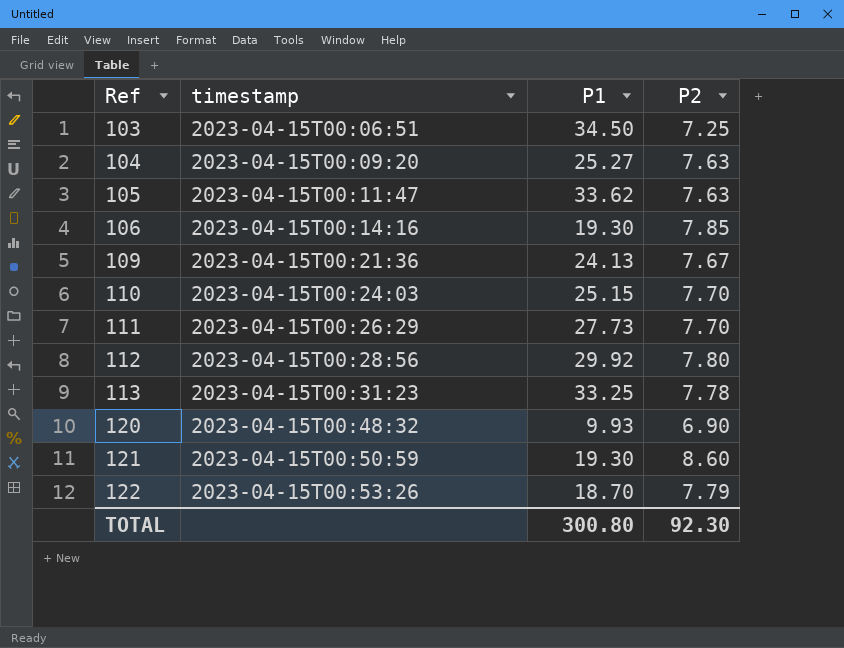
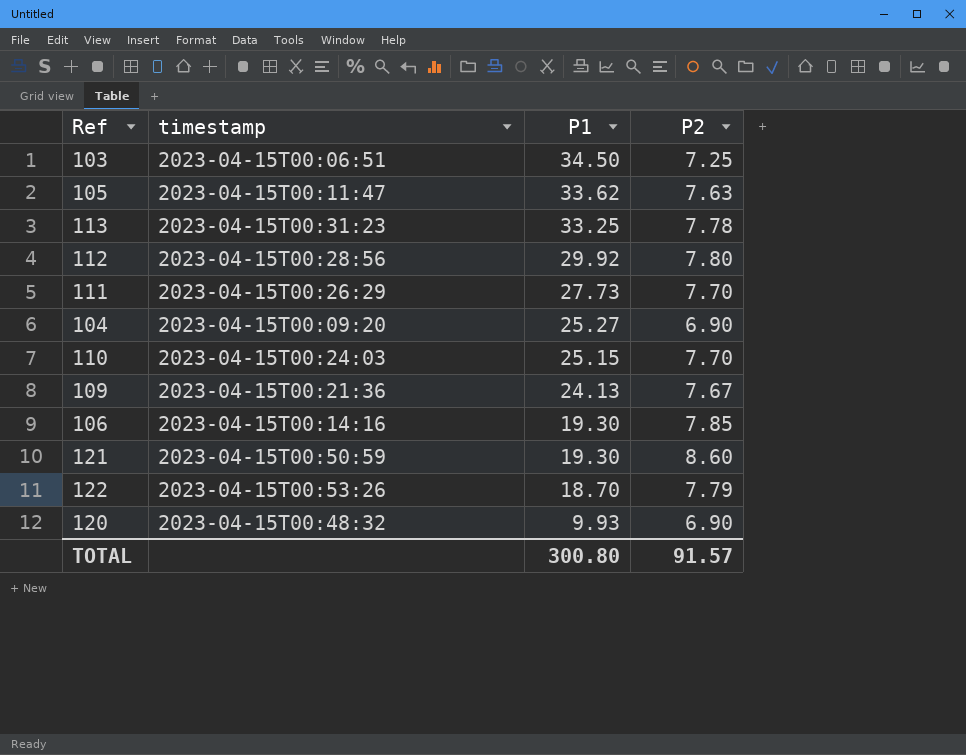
row order: Ref ascending -> P1 descending
104 | P2: 7.63 -> 6.90
TOTAL | P2: 92.30 -> 91.57

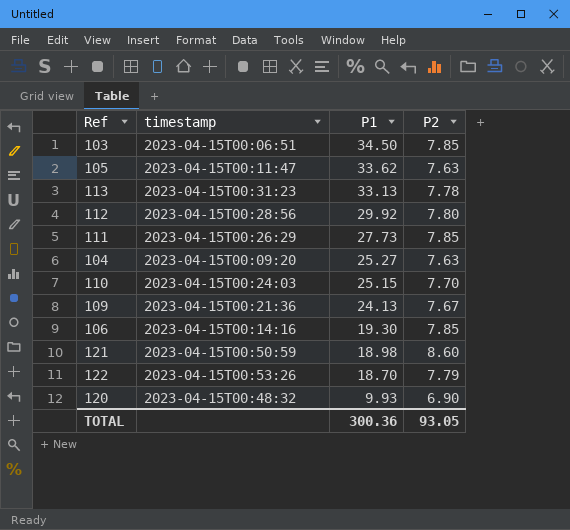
103 | P2: 7.25 -> 7.85
113 | P1: 33.25 -> 33.13
111 | P2: 7.70 -> 7.85
104 | P2: 6.90 -> 7.63
121 | P1: 19.30 -> 18.98
TOTAL | P1: 300.80 -> 300.36
TOTAL | P2: 91.57 -> 93.05

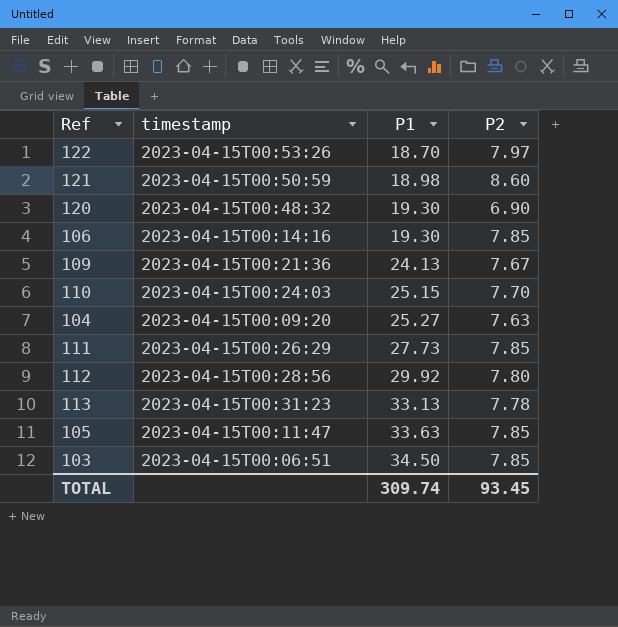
row order: P1 descending -> P1 ascending
122 | P2: 7.79 -> 7.97
120 | P1: 9.93 -> 19.30
105 | P1: 33.62 -> 33.63
105 | P2: 7.63 -> 7.85
TOTAL | P1: 300.36 -> 309.74
TOTAL | P2: 93.05 -> 93.45

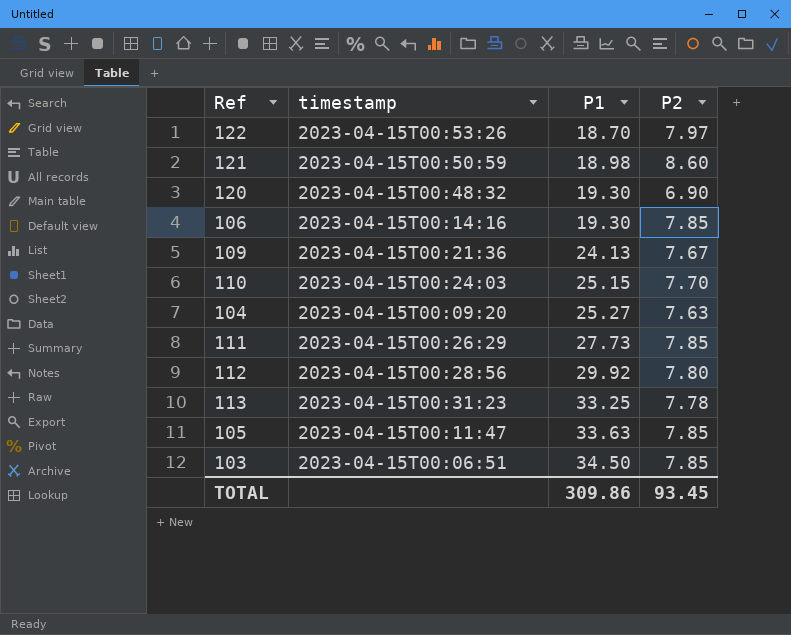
113 | P1: 33.13 -> 33.25
TOTAL | P1: 309.74 -> 309.86

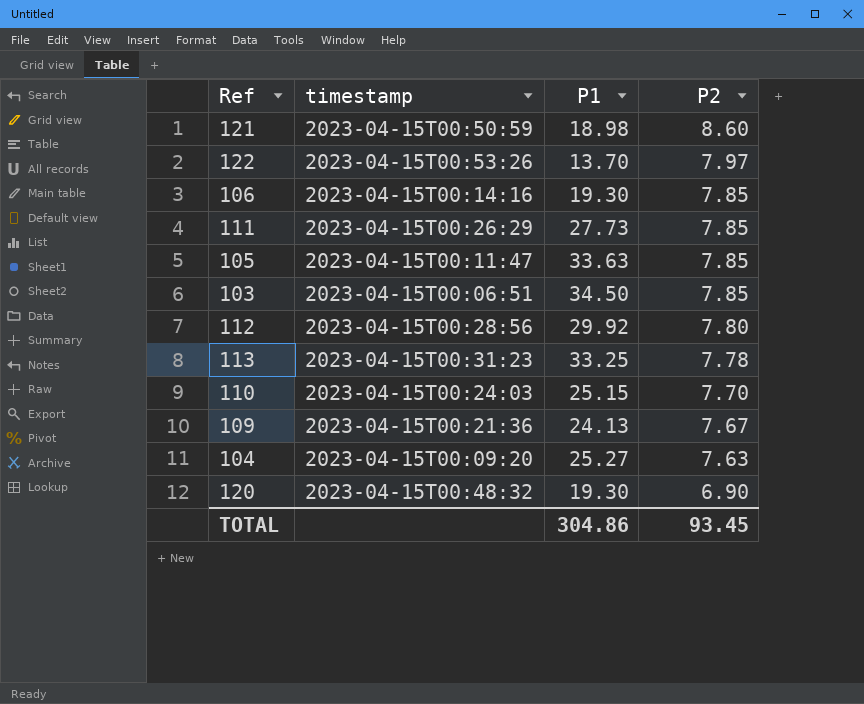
row order: P1 ascending -> P2 descending
122 | P1: 18.70 -> 13.70
TOTAL | P1: 309.86 -> 304.86

